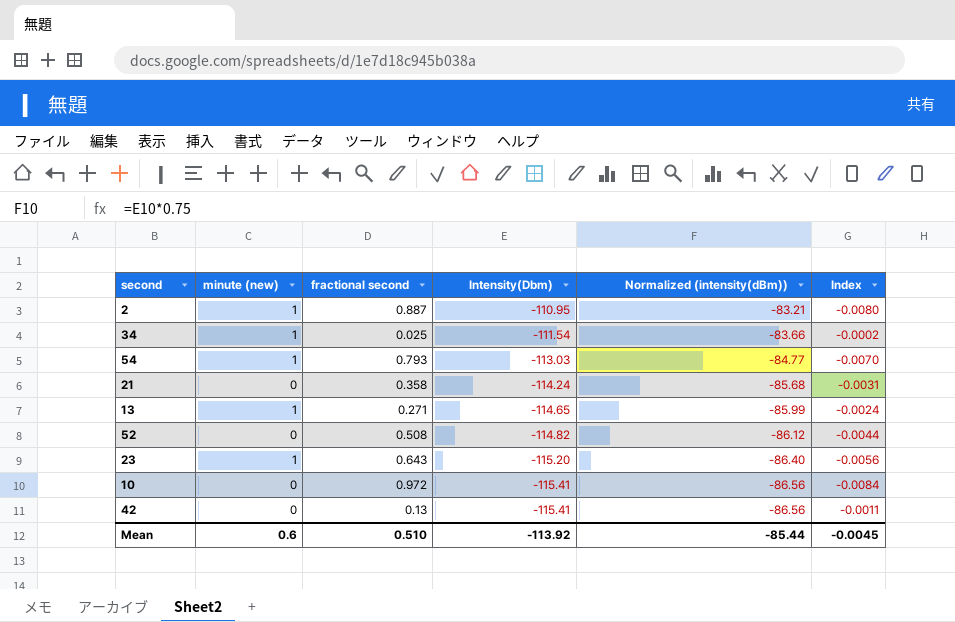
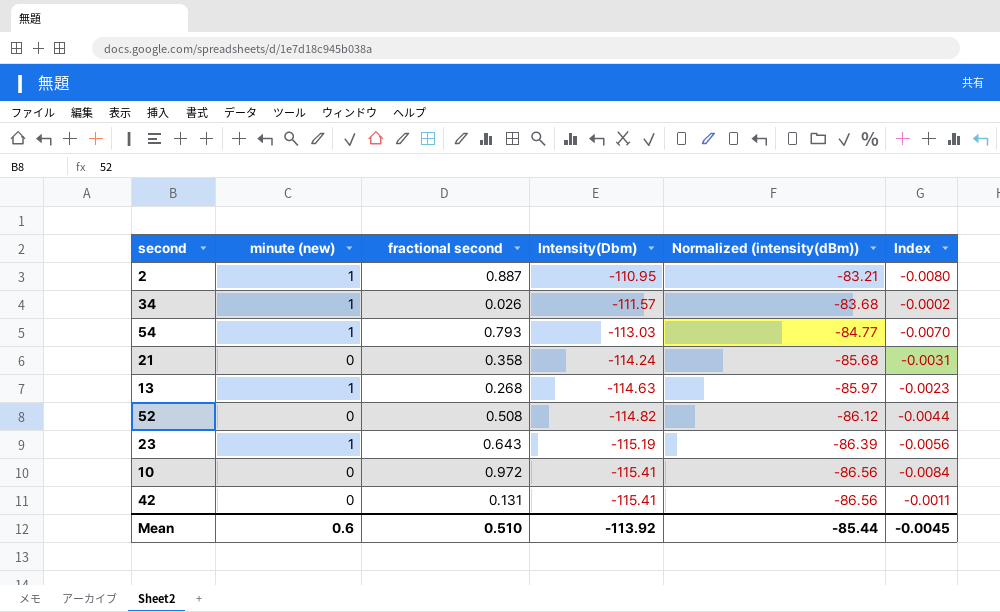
34 | fractional second: 0.025 -> 0.026
34 | Intensity(Dbm): -111.54 -> -111.57
34 | Normalized (intensity(dBm)): -83.66 -> -83.68
13 | fractional second: 0.271 -> 0.268
13 | Intensity(Dbm): -114.65 -> -114.63
13 | Normalized (intensity(dBm)): -85.99 -> -85.97
13 | Index: -0.0024 -> -0.0023
23 | Intensity(Dbm): -115.20 -> -115.19
23 | Normalized (intensity(dBm)): -86.40 -> -86.39
42 | fractional second: 0.13 -> 0.131

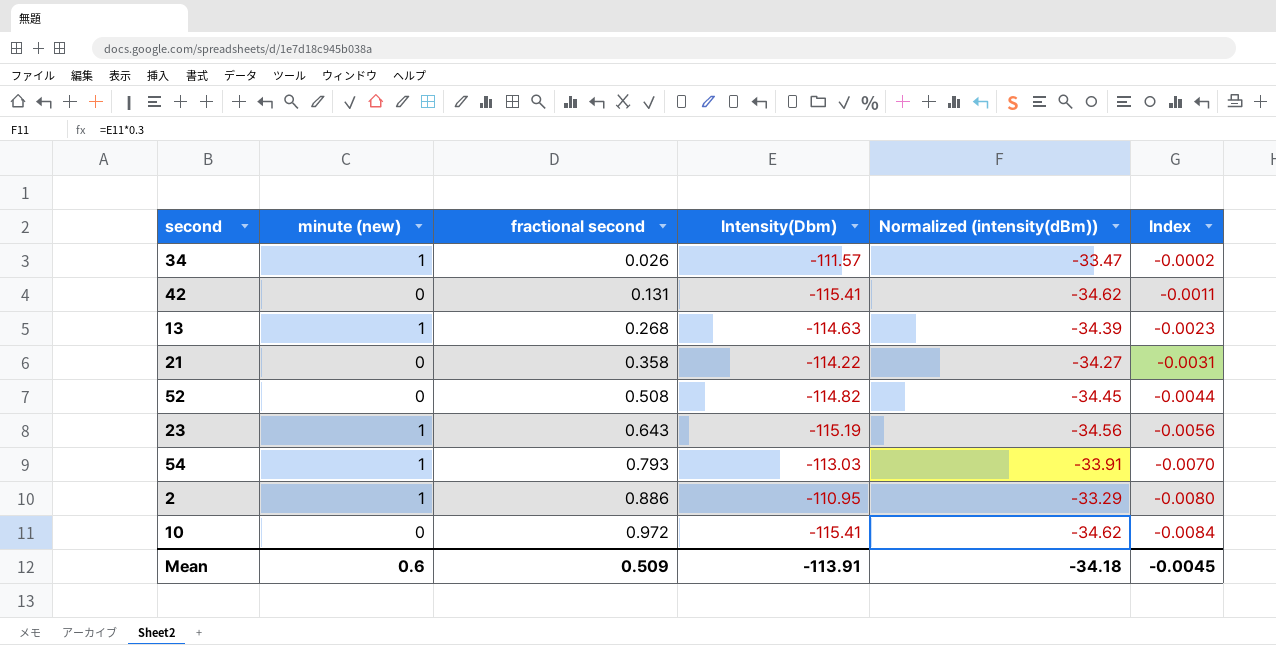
row order: Intensity(Dbm) descending -> fractional second ascending
column Normalized (intensity(dBm)) | formula: [Intensity(Dbm)] * 0.75 -> [Intensity(Dbm)] * 0.3
21 | Intensity(Dbm): -114.24 -> -114.22
2 | fractional second: 0.887 -> 0.886
Mean | fractional second: 0.510 -> 0.509
Mean | Intensity(Dbm): -113.92 -> -113.91
Mean | Normalized (intensity(dBm)): -85.44 -> -34.18

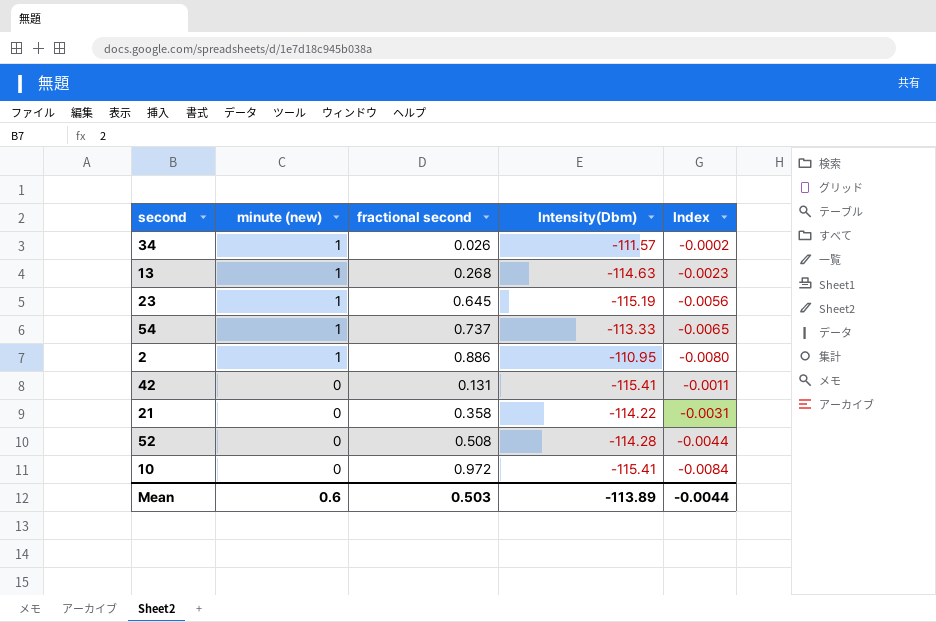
row order: fractional second ascending -> minute (new) descending
column Normalized (intensity(dBm)) | formula: [Intensity(Dbm)] * 0.3 -> none
23 | fractional second: 0.643 -> 0.645
54 | fractional second: 0.793 -> 0.737
54 | Intensity(Dbm): -113.03 -> -113.33
54 | Index: -0.0070 -> -0.0065
52 | Intensity(Dbm): -114.82 -> -114.28
Mean | fractional second: 0.509 -> 0.503
Mean | Intensity(Dbm): -113.91 -> -113.89
Mean | Index: -0.0045 -> -0.0044

